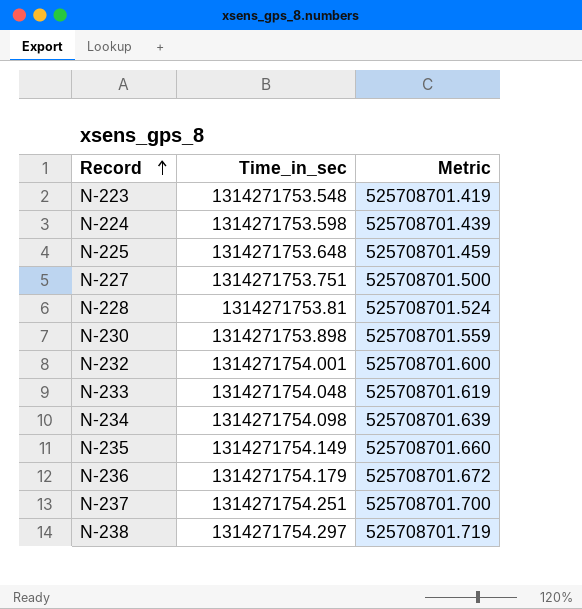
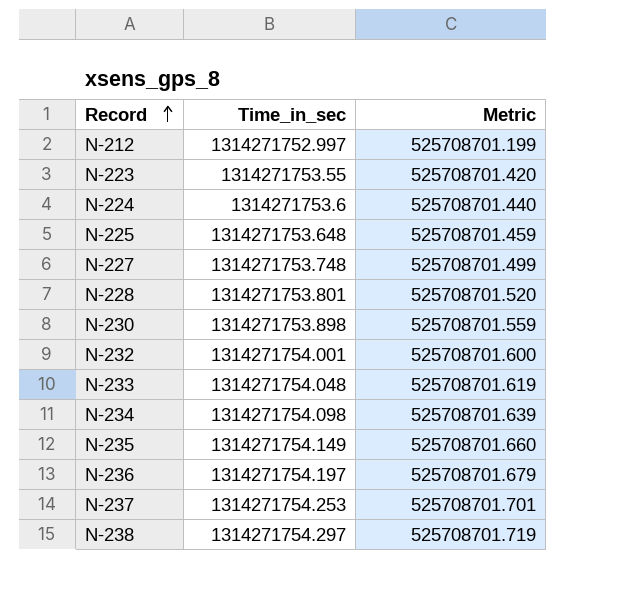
row N-212: none -> 1314271752.997 | 525708701.199
N-223 | Time_in_sec: 1314271753.548 -> 1314271753.55
N-223 | Metric: 525708701.419 -> 525708701.420
N-224 | Time_in_sec: 1314271753.598 -> 1314271753.6
N-224 | Metric: 525708701.439 -> 525708701.440
N-227 | Time_in_sec: 1314271753.751 -> 1314271753.748
N-227 | Metric: 525708701.500 -> 525708701.499
N-228 | Time_in_sec: 1314271753.81 -> 1314271753.801
N-228 | Metric: 525708701.524 -> 525708701.520
N-236 | Time_in_sec: 1314271754.179 -> 1314271754.197
N-236 | Metric: 525708701.672 -> 525708701.679
N-237 | Time_in_sec: 1314271754.251 -> 1314271754.253
N-237 | Metric: 525708701.700 -> 525708701.701

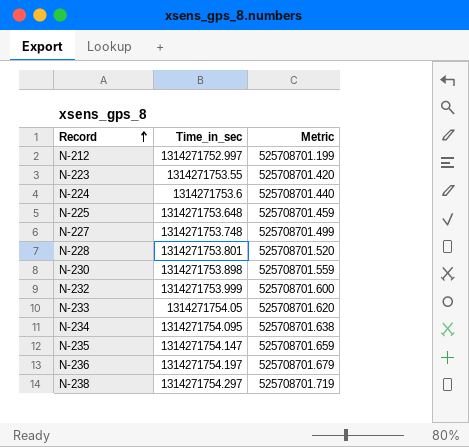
row N-237: 1314271754.253 | 525708701.701 -> none
N-232 | Time_in_sec: 1314271754.001 -> 1314271753.999
N-233 | Time_in_sec: 1314271754.048 -> 1314271754.05
N-233 | Metric: 525708701.619 -> 525708701.620
N-234 | Time_in_sec: 1314271754.098 -> 1314271754.095
N-234 | Metric: 525708701.639 -> 525708701.638
N-235 | Time_in_sec: 1314271754.149 -> 1314271754.147
N-235 | Metric: 525708701.660 -> 525708701.659

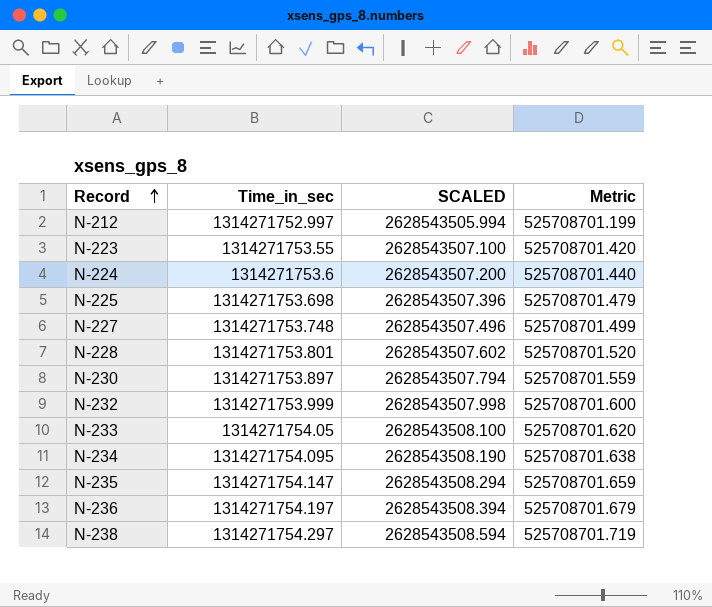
column SCALED | formula: none -> [Time_in_sec] * 2
N-225 | Time_in_sec: 1314271753.648 -> 1314271753.698
N-225 | Metric: 525708701.459 -> 525708701.479
N-230 | Time_in_sec: 1314271753.898 -> 1314271753.897

